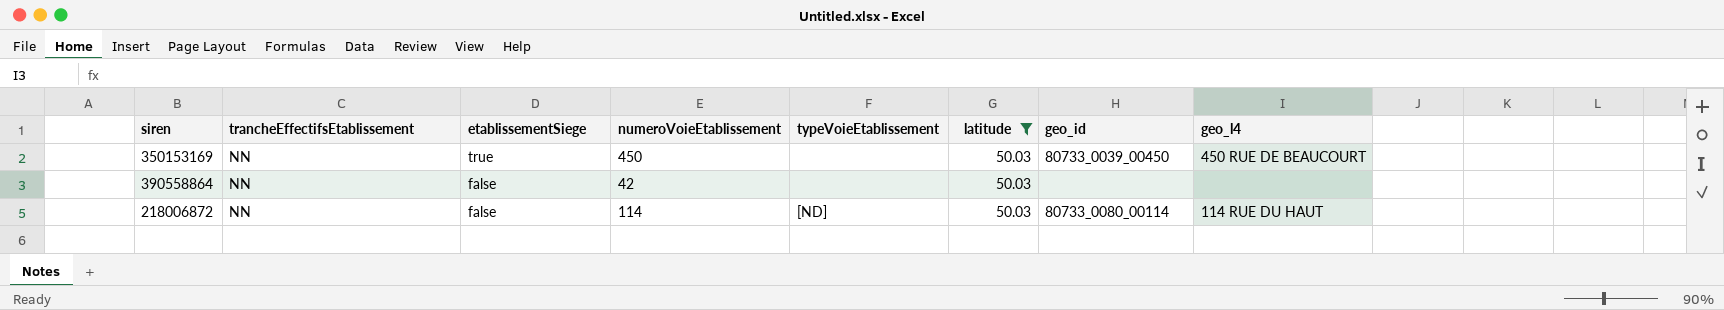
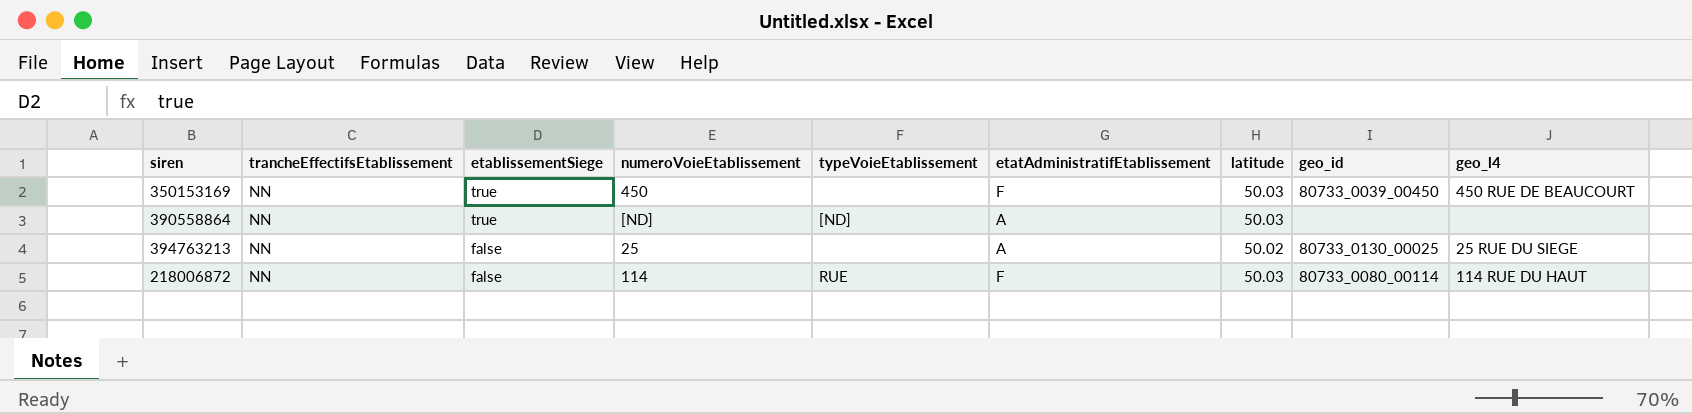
filter: latitude = 50.03 -> none
column etatAdministratifEtablissement | position: none -> 6
390558864 | etablissementSiege: false -> true
390558864 | numeroVoieEtablissement: 42 -> [ND]
390558864 | typeVoieEtablissement: none -> [ND]
218006872 | typeVoieEtablissement: [ND] -> RUE

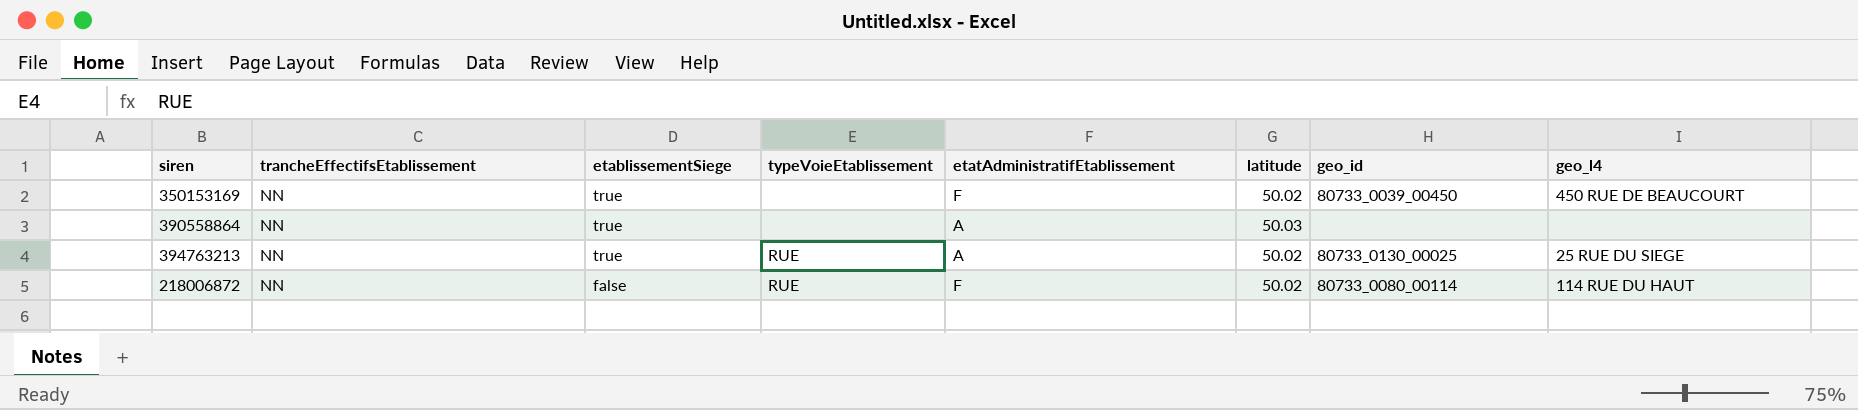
column numeroVoieEtablissement | position: 4 -> none
350153169 | latitude: 50.03 -> 50.02
390558864 | typeVoieEtablissement: [ND] -> none
394763213 | etablissementSiege: false -> true
394763213 | typeVoieEtablissement: none -> RUE
218006872 | latitude: 50.03 -> 50.02

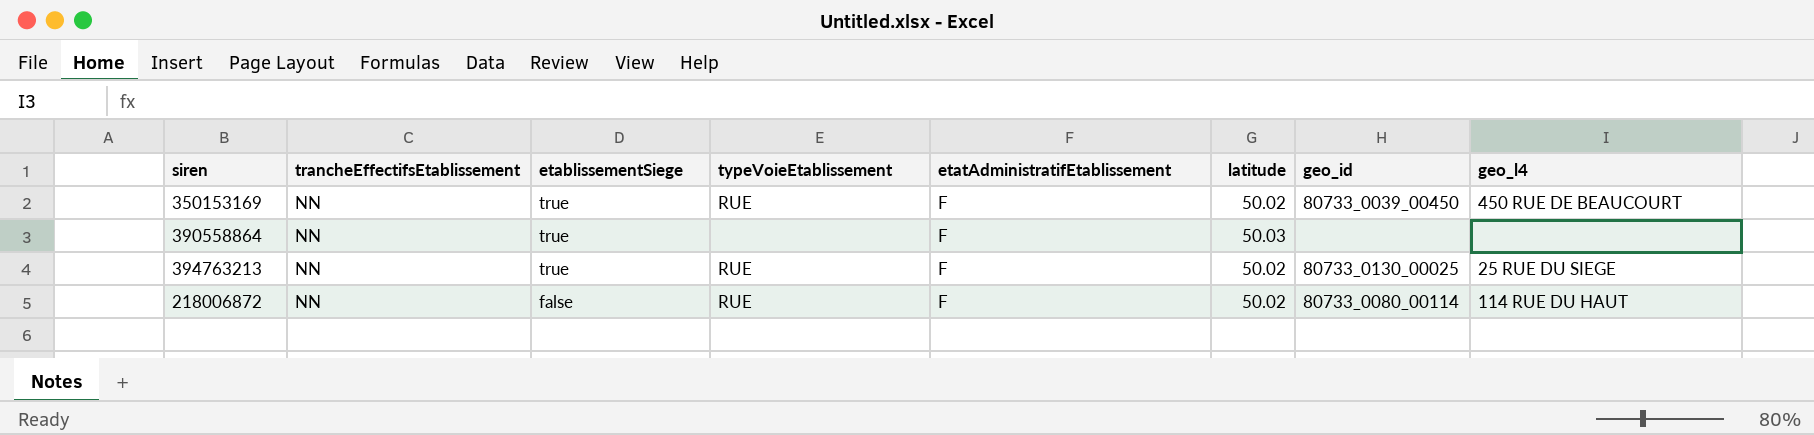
350153169 | typeVoieEtablissement: none -> RUE
390558864 | etatAdministratifEtablissement: A -> F
394763213 | etatAdministratifEtablissement: A -> F

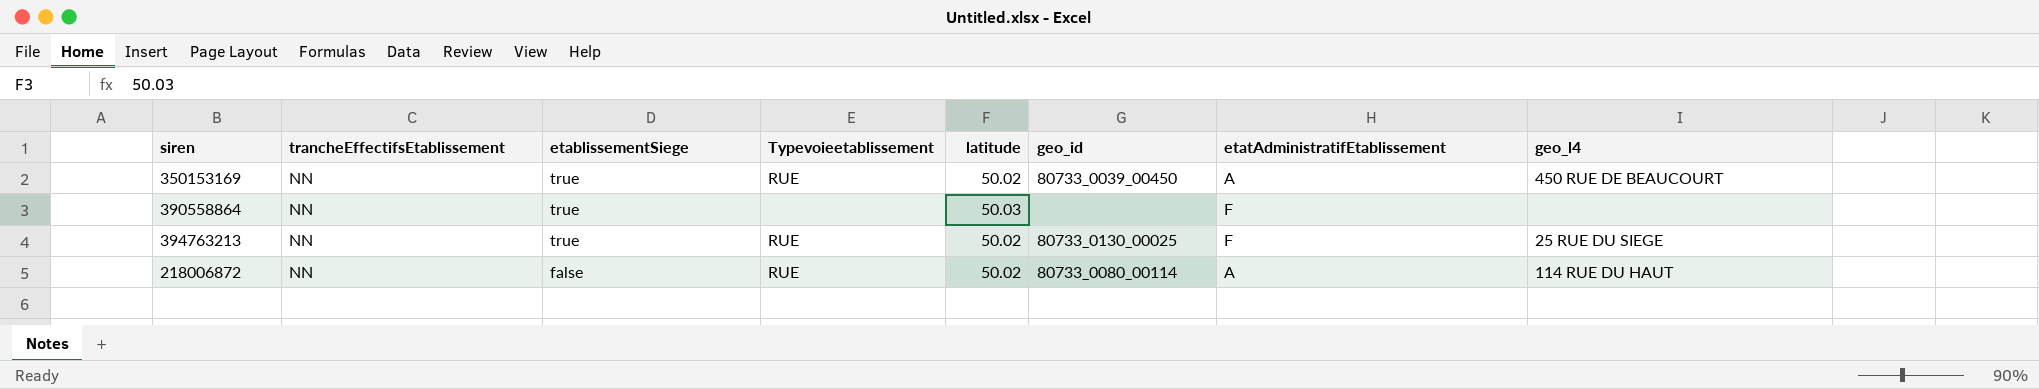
column name: typeVoieEtablissement -> Typevoieetablissement
column etatAdministratifEtablissement | position: 5 -> 7
350153169 | etatAdministratifEtablissement: F -> A
218006872 | etatAdministratifEtablissement: F -> A

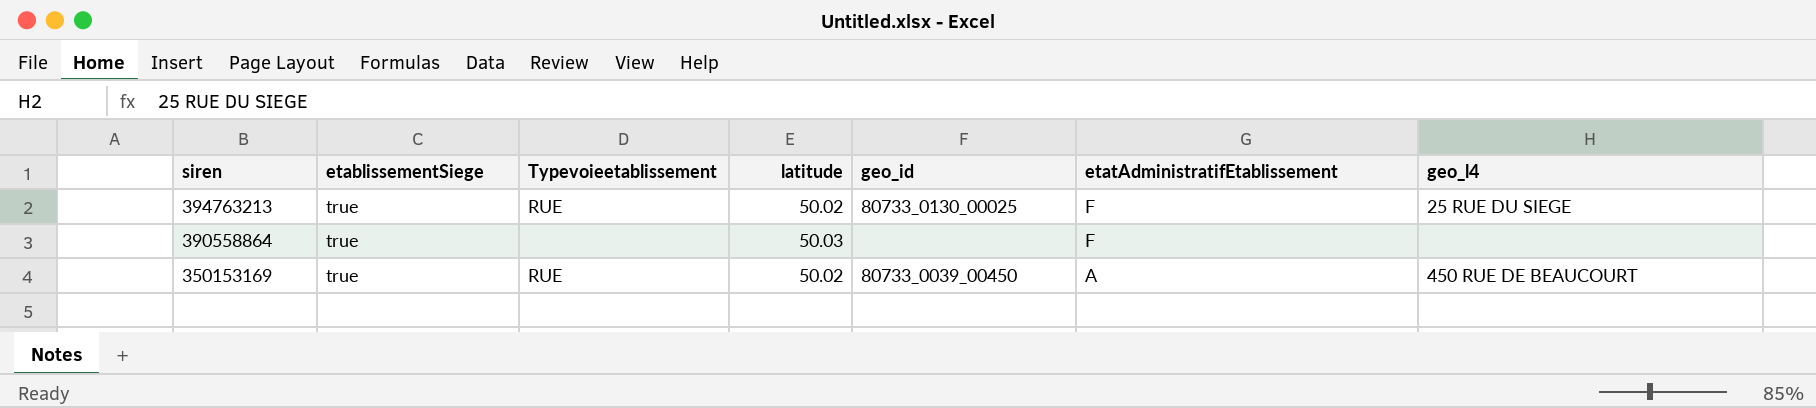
row order: etablissementSiege descending -> siren descending
column trancheEffectifsEtablissement | position: 2 -> none
row 218006872: NN | false | RUE | 50.02 | 80733_0080_00114 | A | 114 RUE DU HAUT -> none

